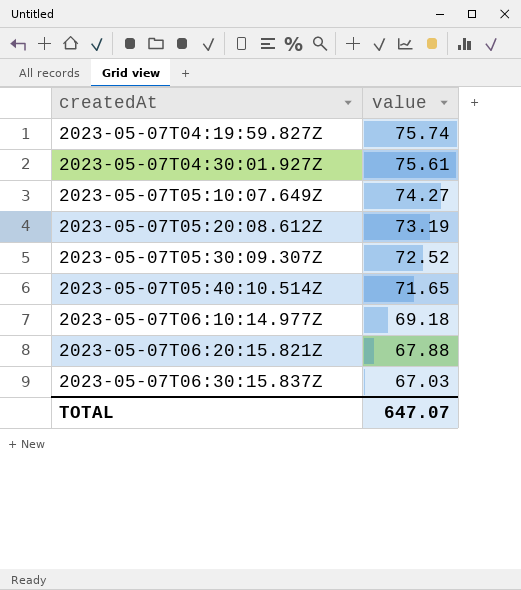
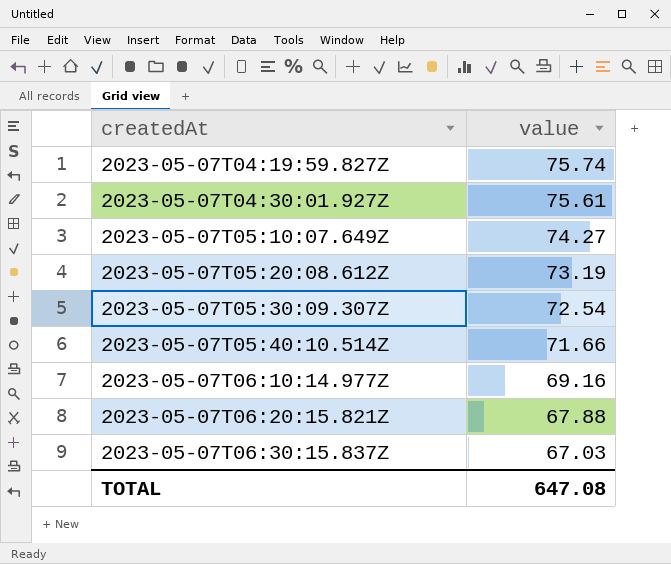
2023-05-07T05:30:09.307Z | value: 72.52 -> 72.54
2023-05-07T05:40:10.514Z | value: 71.65 -> 71.66
2023-05-07T06:10:14.977Z | value: 69.18 -> 69.16
TOTAL | value: 647.07 -> 647.08

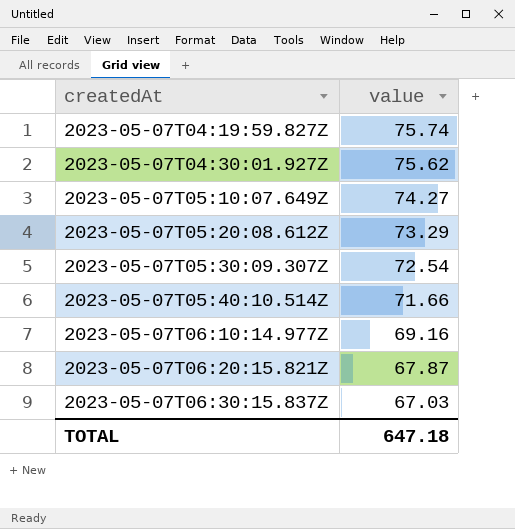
2023-05-07T04:30:01.927Z | value: 75.61 -> 75.62
2023-05-07T05:20:08.612Z | value: 73.19 -> 73.29
2023-05-07T06:20:15.821Z | value: 67.88 -> 67.87
TOTAL | value: 647.08 -> 647.18

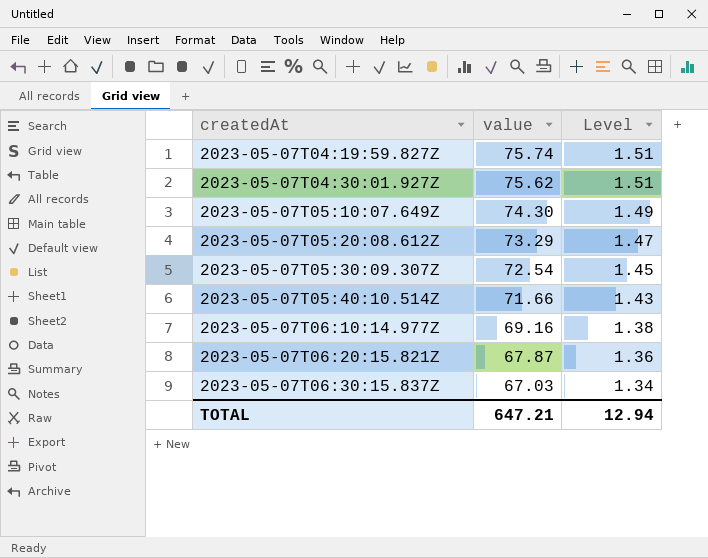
column Level | formula: none -> [value] * 0.02
2023-05-07T05:10:07.649Z | value: 74.27 -> 74.30
TOTAL | value: 647.18 -> 647.21

